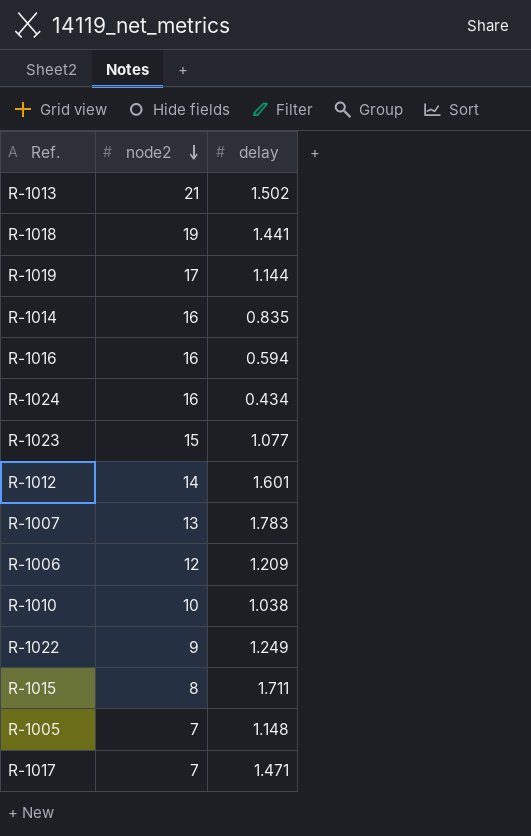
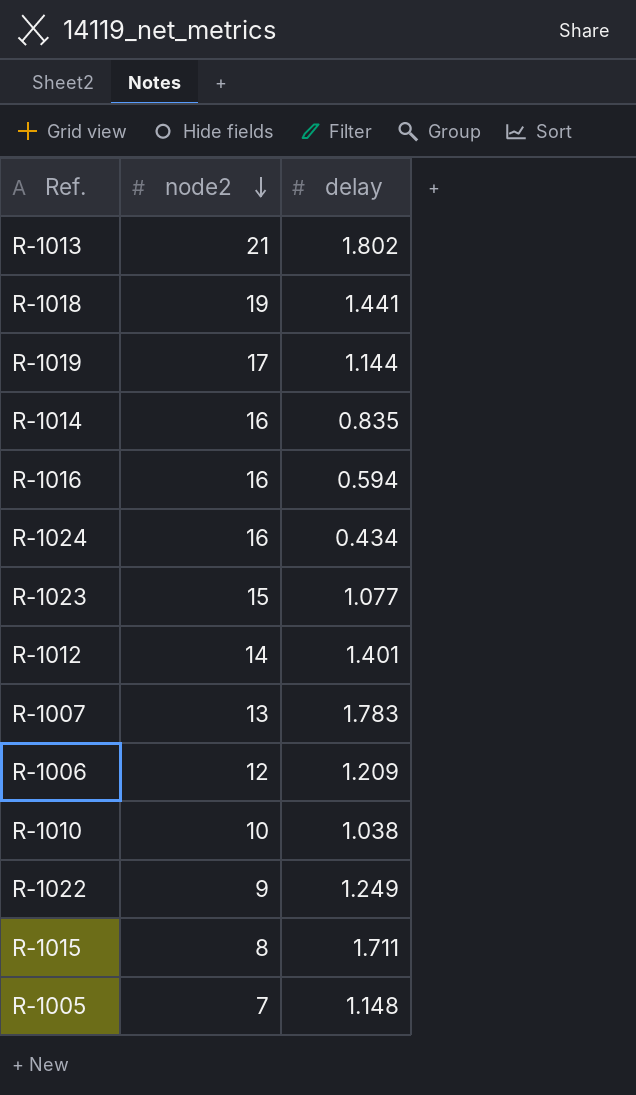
row R-1017: 7 | 1.471 -> none
R-1013 | delay: 1.502 -> 1.802
R-1012 | delay: 1.601 -> 1.401

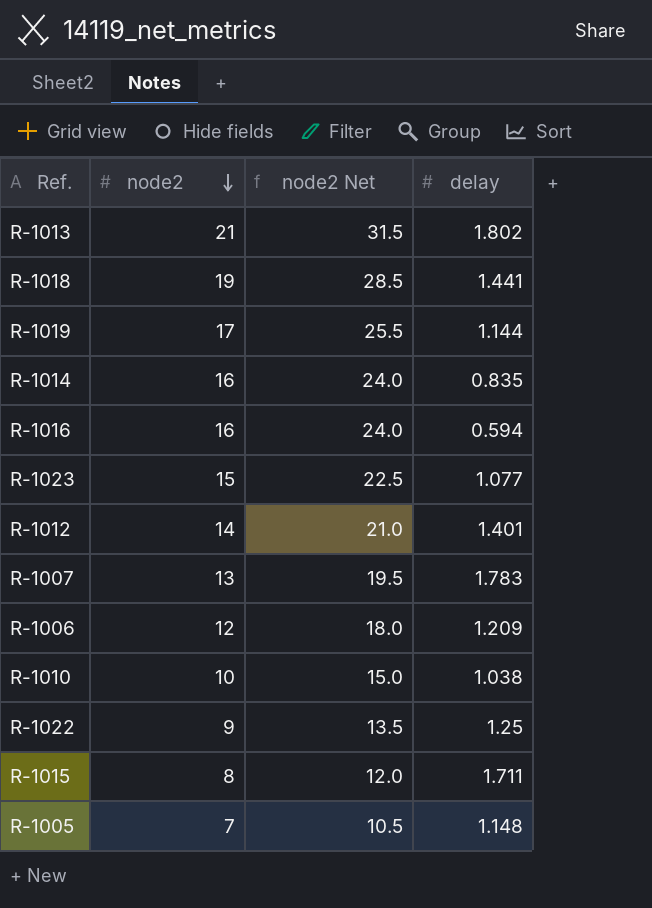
column node2 Net | formula: none -> [node2] * 1.5
row R-1024: 16 | 0.434 -> none
R-1022 | delay: 1.249 -> 1.25

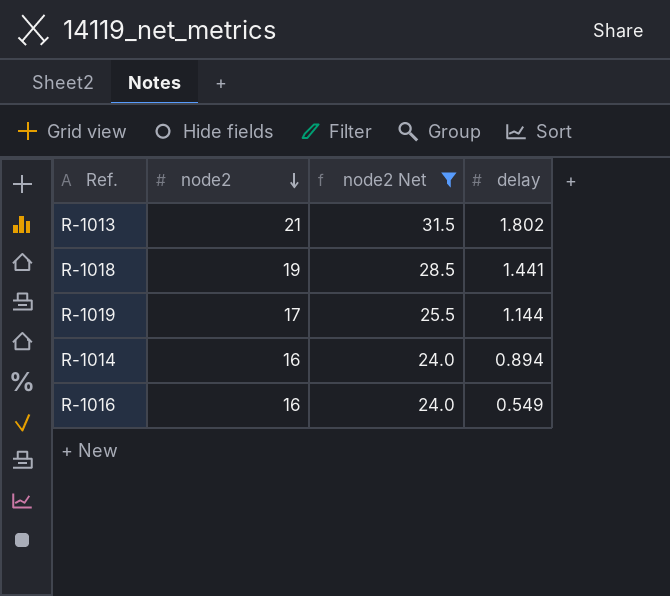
filter: none -> node2 Net >= 24.0
R-1014 | delay: 0.835 -> 0.894
R-1016 | delay: 0.594 -> 0.549

